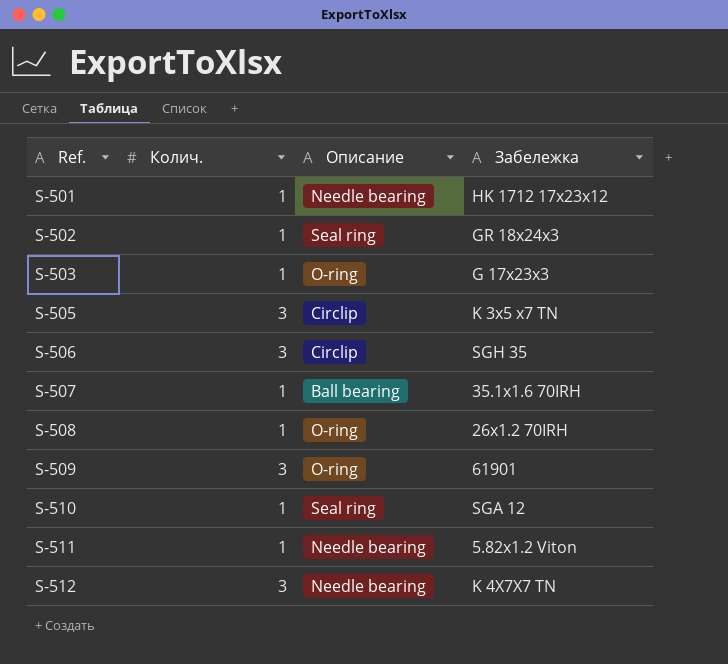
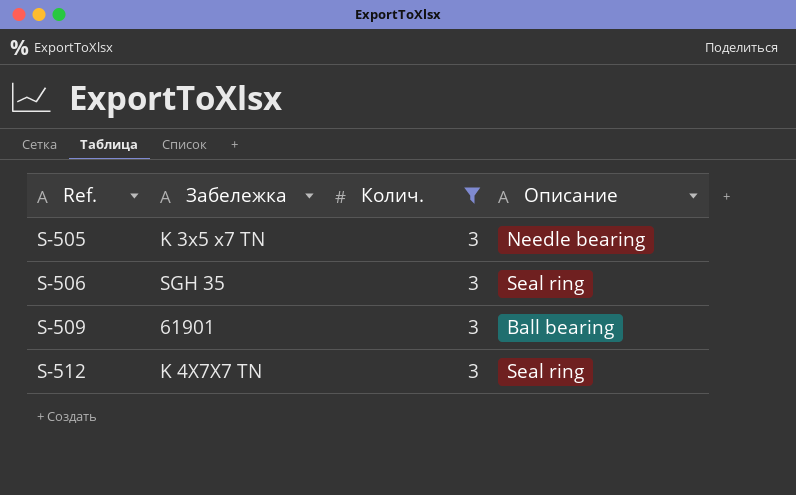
filter: none -> Колич. = 3
column Забележка | position: 4 -> 2
S-505 | Описание: Circlip -> Needle bearing
S-506 | Описание: Circlip -> Seal ring
S-509 | Описание: O-ring -> Ball bearing
S-512 | Описание: Needle bearing -> Seal ring

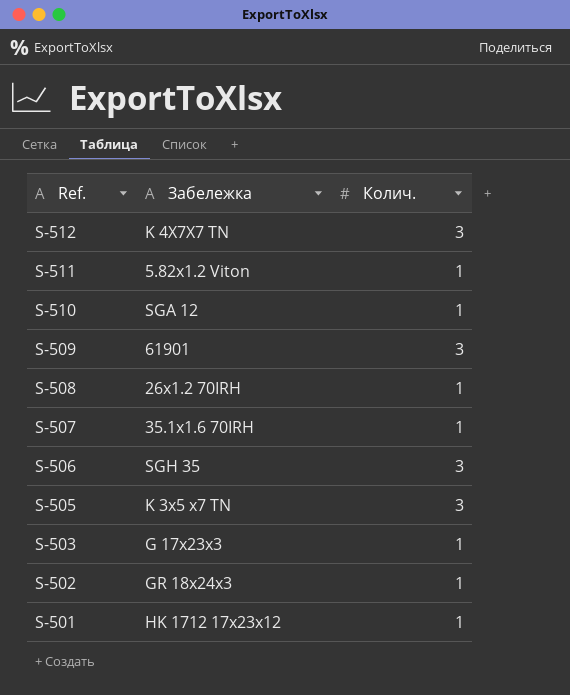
filter: Колич. = 3 -> none
row order: Ref. ascending -> Ref. descending
column Описание | position: 4 -> none

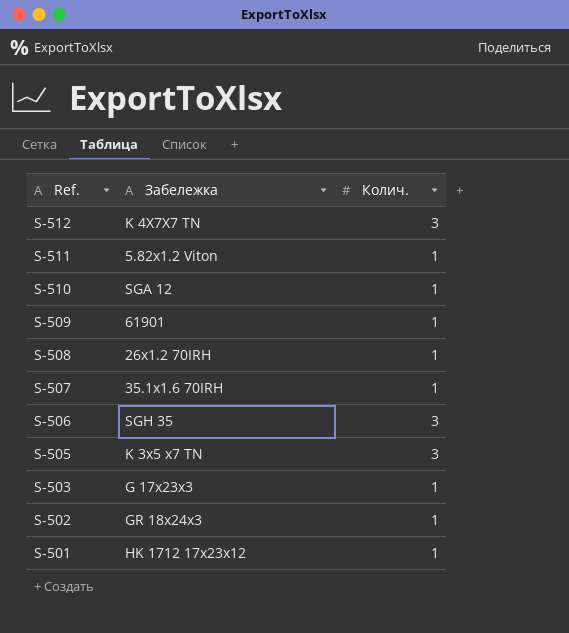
S-509 | Колич.: 3 -> 1

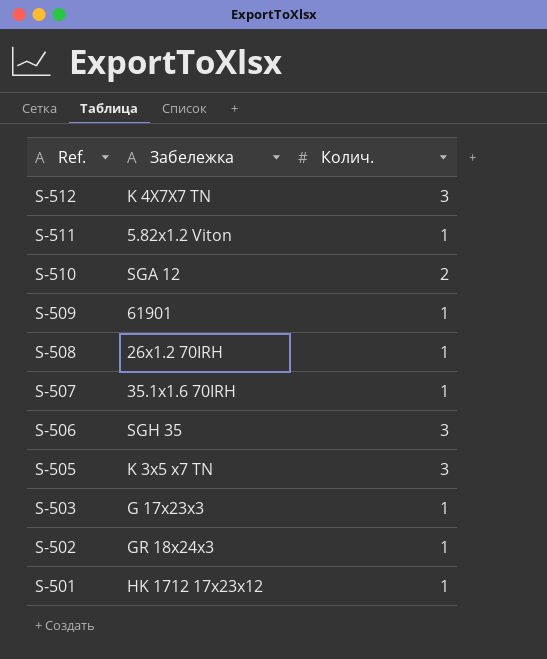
S-510 | Колич.: 1 -> 2

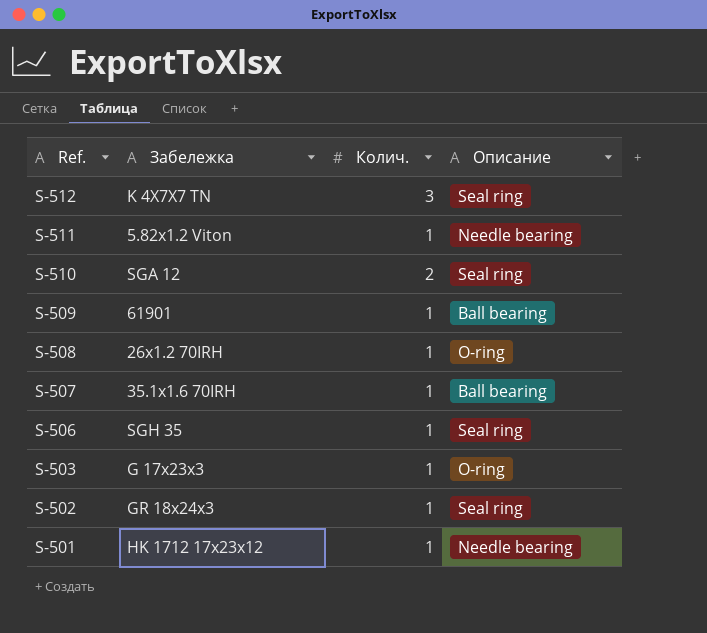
column Описание | position: none -> 4
row S-505: K 3x5 x7 TN | 3 -> none
S-506 | Колич.: 3 -> 1

